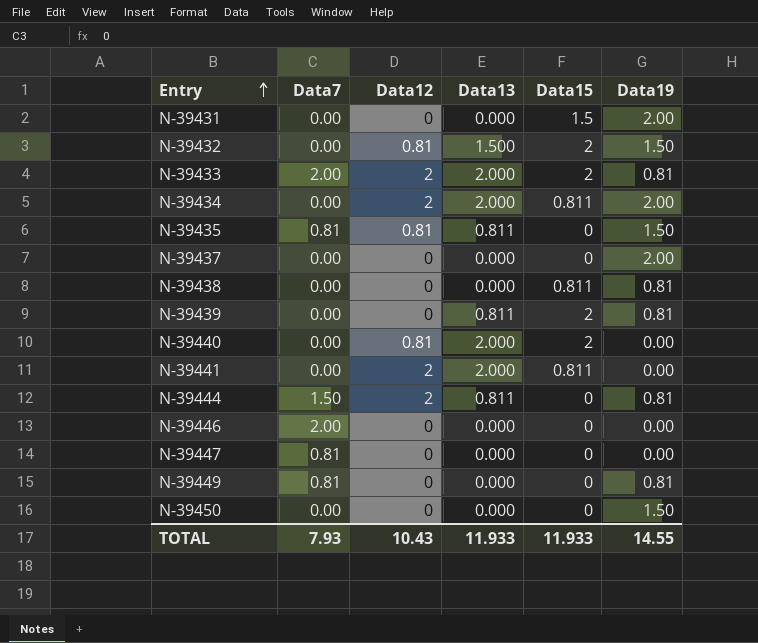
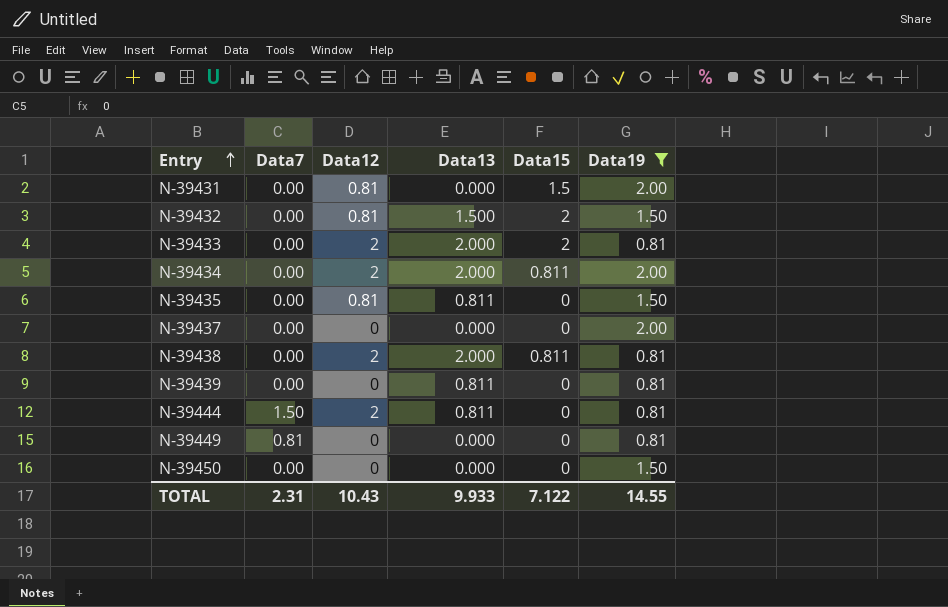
filter: none -> Data19 != 0.00
N-39431 | Data12: 0 -> 0.81
N-39433 | Data7: 2.00 -> 0.00
N-39435 | Data7: 0.81 -> 0.00
N-39438 | Data12: 0 -> 2
N-39438 | Data13: 0.000 -> 2.000
N-39439 | Data15: 2 -> 0
TOTAL | Data7: 7.93 -> 2.31
TOTAL | Data13: 11.933 -> 9.933
TOTAL | Data15: 11.933 -> 7.122

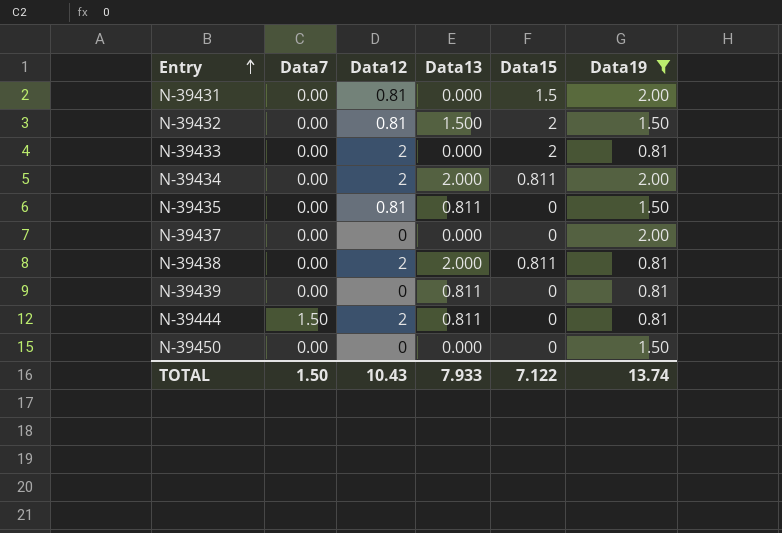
row N-39449: 0.81 | 0 | 0.000 | 0 | 0.81 -> none
N-39433 | Data13: 2.000 -> 0.000
TOTAL | Data7: 2.31 -> 1.50
TOTAL | Data13: 9.933 -> 7.933
TOTAL | Data19: 14.55 -> 13.74

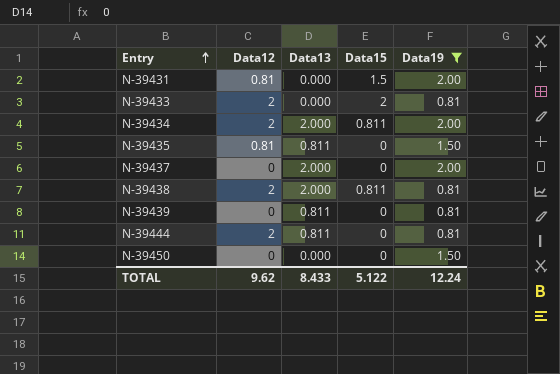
column Data7 | position: 2 -> none
row N-39432: 0.00 | 0.81 | 1.500 | 2 | 1.50 -> none
N-39437 | Data13: 0.000 -> 2.000
TOTAL | Data12: 10.43 -> 9.62
TOTAL | Data13: 7.933 -> 8.433
TOTAL | Data15: 7.122 -> 5.122
TOTAL | Data19: 13.74 -> 12.24

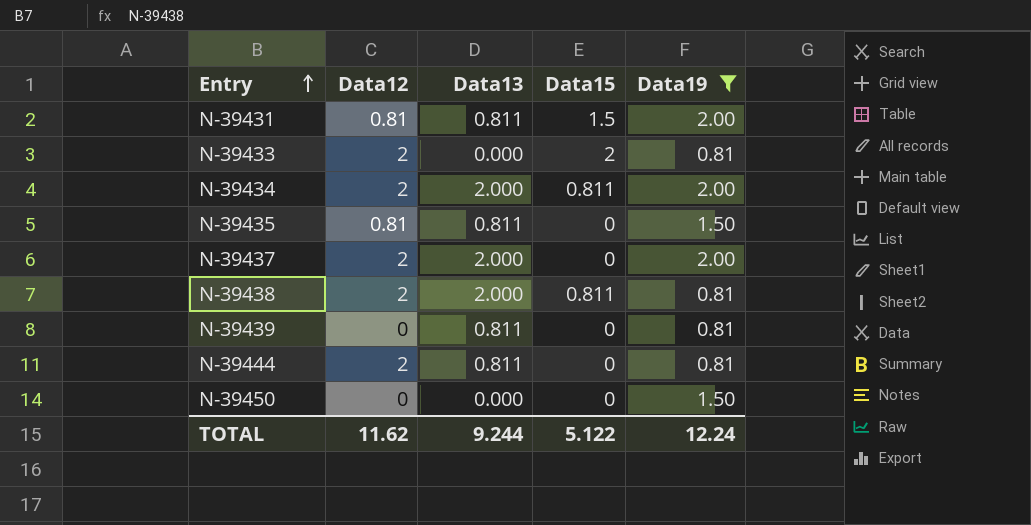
N-39431 | Data13: 0.000 -> 0.811
N-39437 | Data12: 0 -> 2
TOTAL | Data12: 9.62 -> 11.62
TOTAL | Data13: 8.433 -> 9.244

